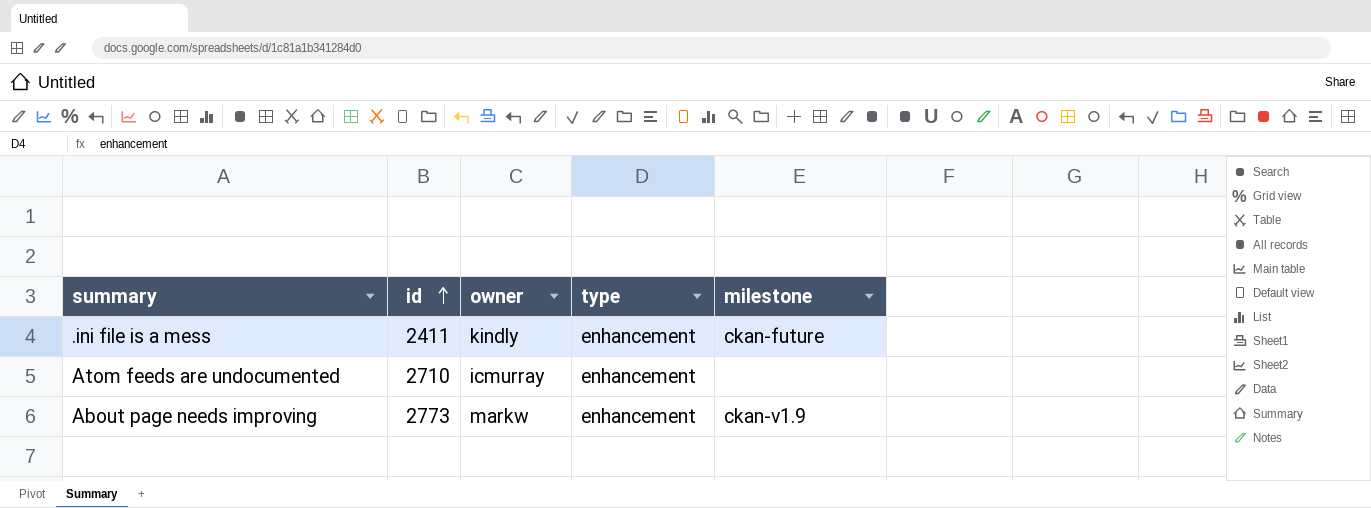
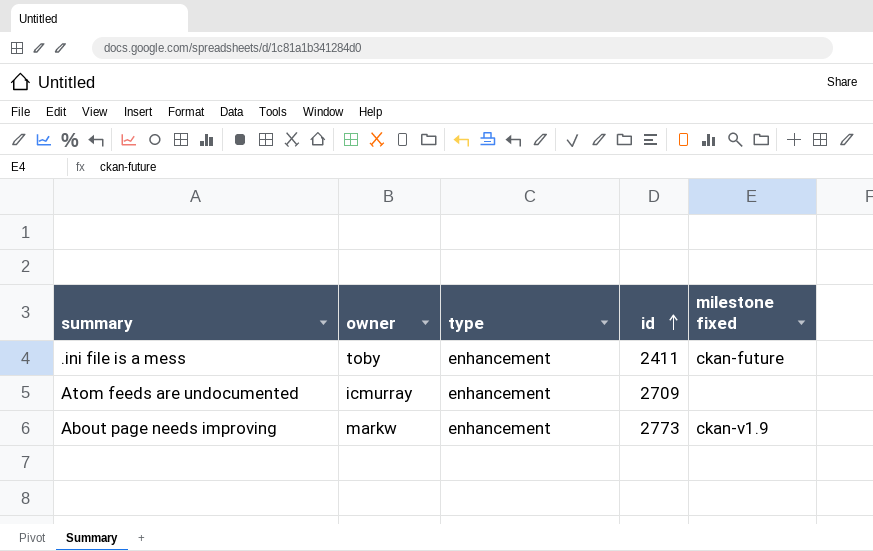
column id | position: 2 -> 4
column name: milestone -> milestone fixed
.ini file is a mess | owner: kindly -> toby
Atom feeds are undocumented | id: 2710 -> 2709

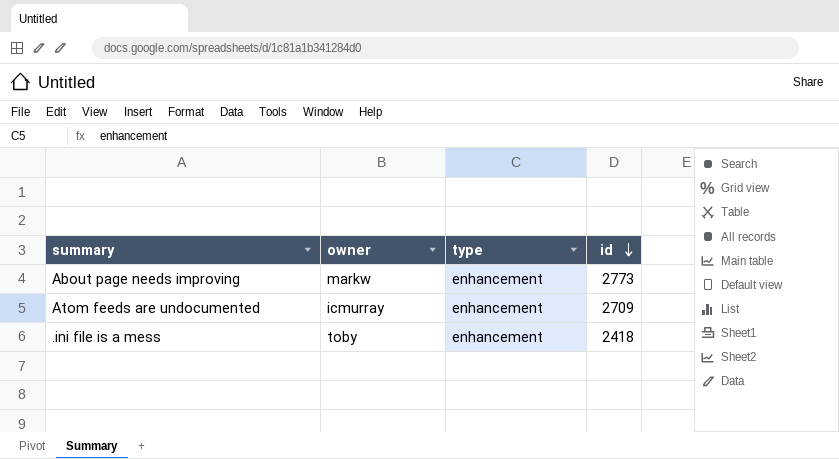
row order: id ascending -> id descending
column milestone fixed | position: 5 -> none
.ini file is a mess | id: 2411 -> 2418

